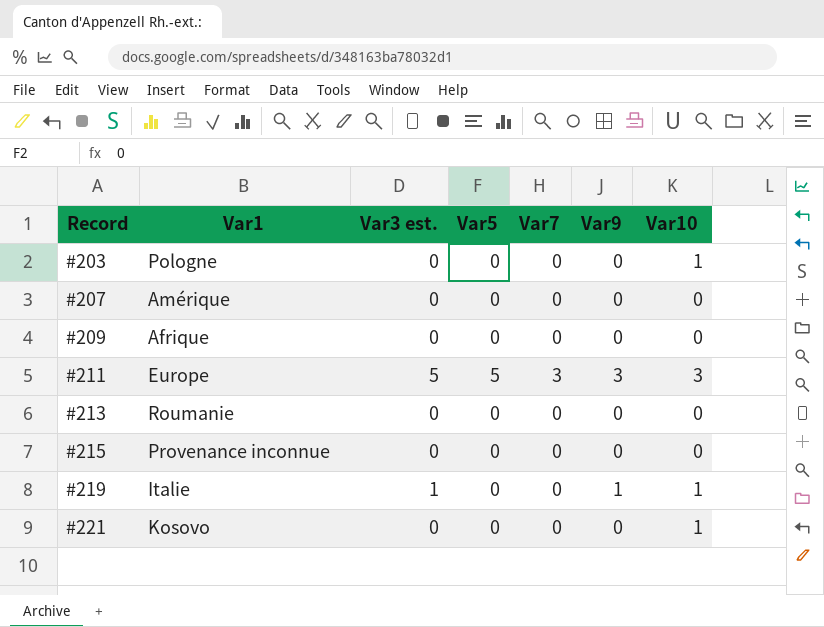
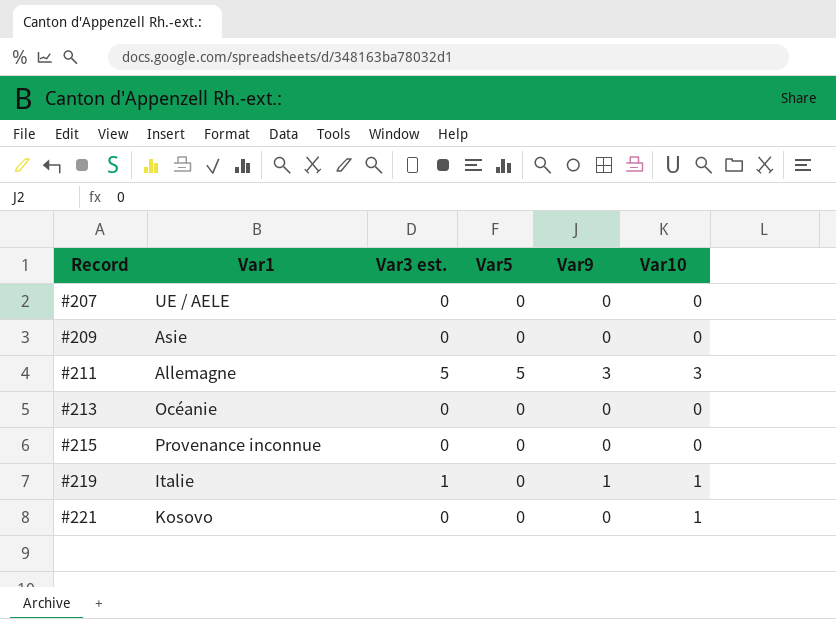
column Var7 | position: 5 -> none
row #203: Pologne | 0 | 0 | 0 | 0 | 1 -> none
#207 | Var1: Amérique -> UE / AELE
#209 | Var1: Afrique -> Asie
#211 | Var1: Europe -> Allemagne
#213 | Var1: Roumanie -> Océanie

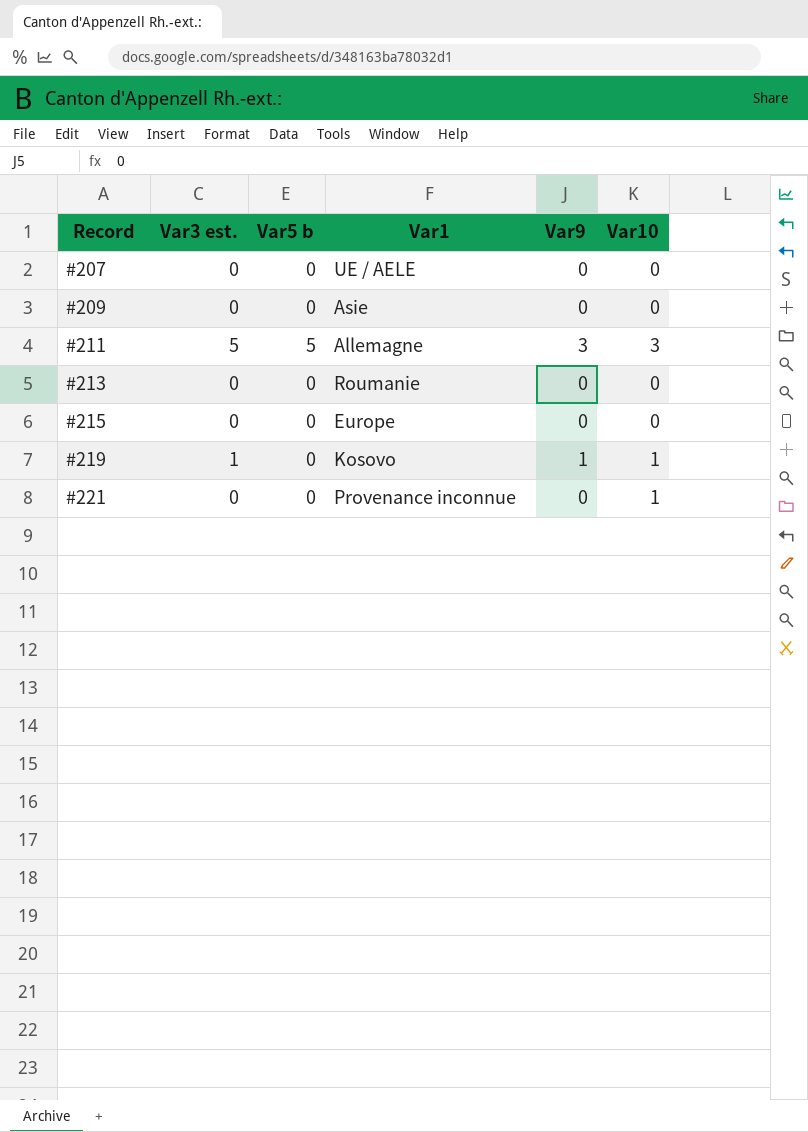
column name: Var5 -> Var5 b
column Var1 | position: 2 -> 4
#213 | Var1: Océanie -> Roumanie
#215 | Var1: Provenance inconnue -> Europe
#219 | Var1: Italie -> Kosovo
#221 | Var1: Kosovo -> Provenance inconnue

